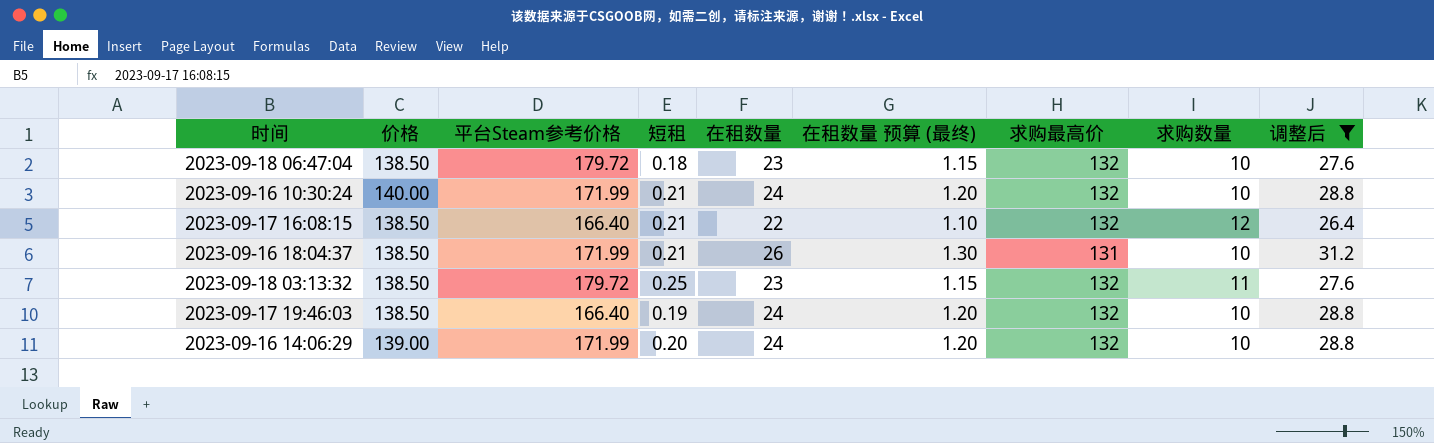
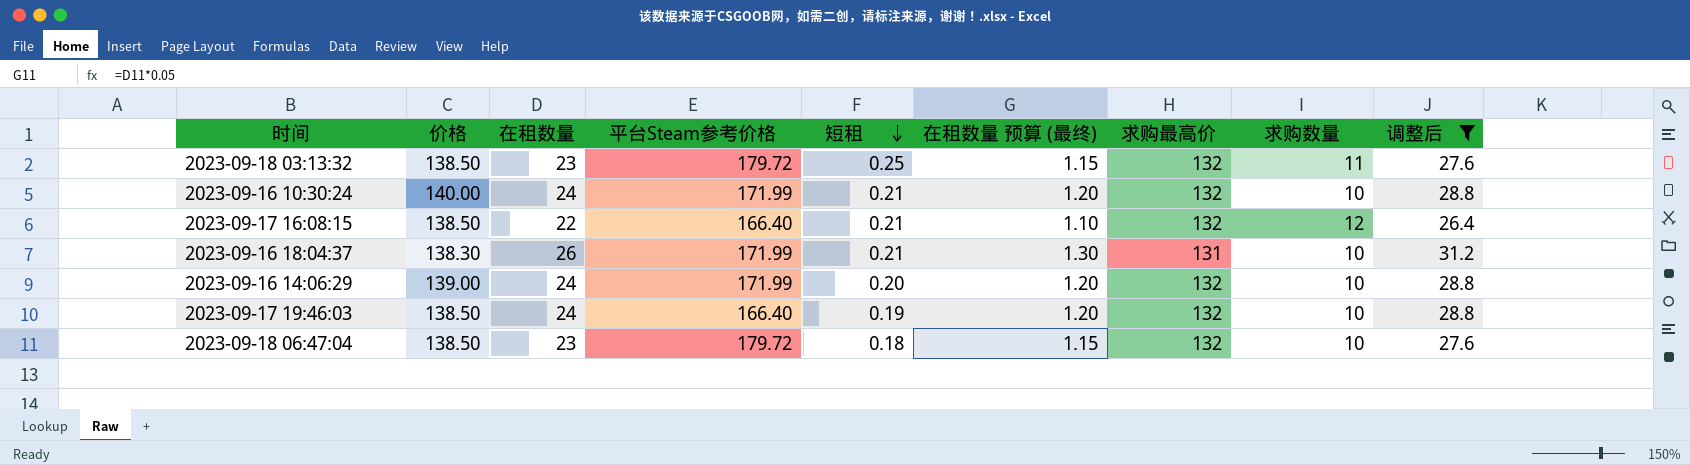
row order: none -> 短租 descending
column 在租数量 | position: 5 -> 3
2023-09-16 18:04:37 | 价格: 138.50 -> 138.30

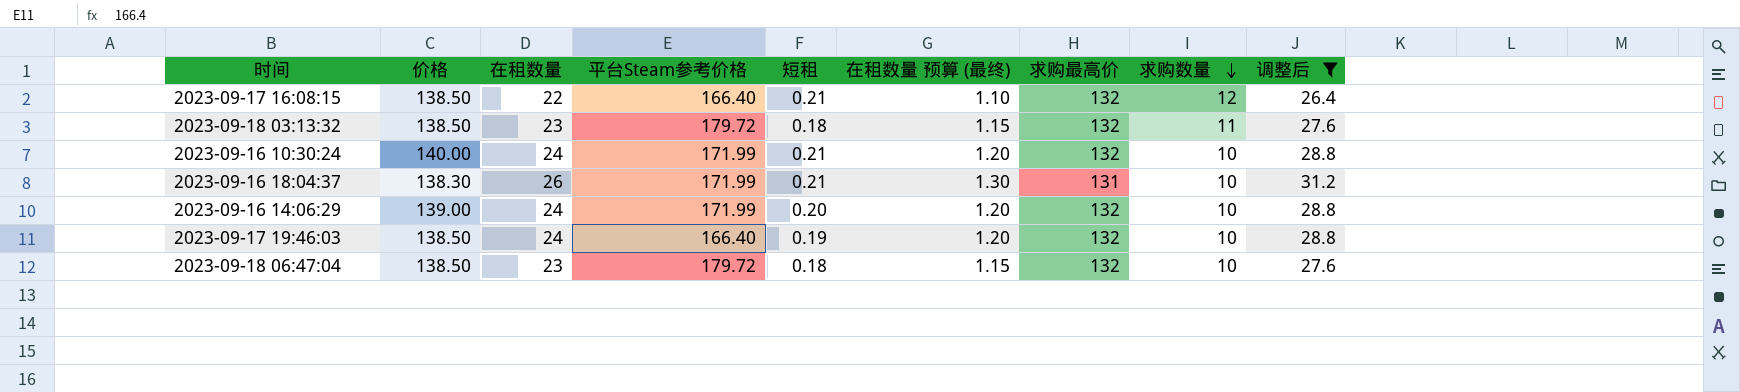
row order: 短租 descending -> 求购数量 descending
2023-09-18 03:13:32 | 短租: 0.25 -> 0.18

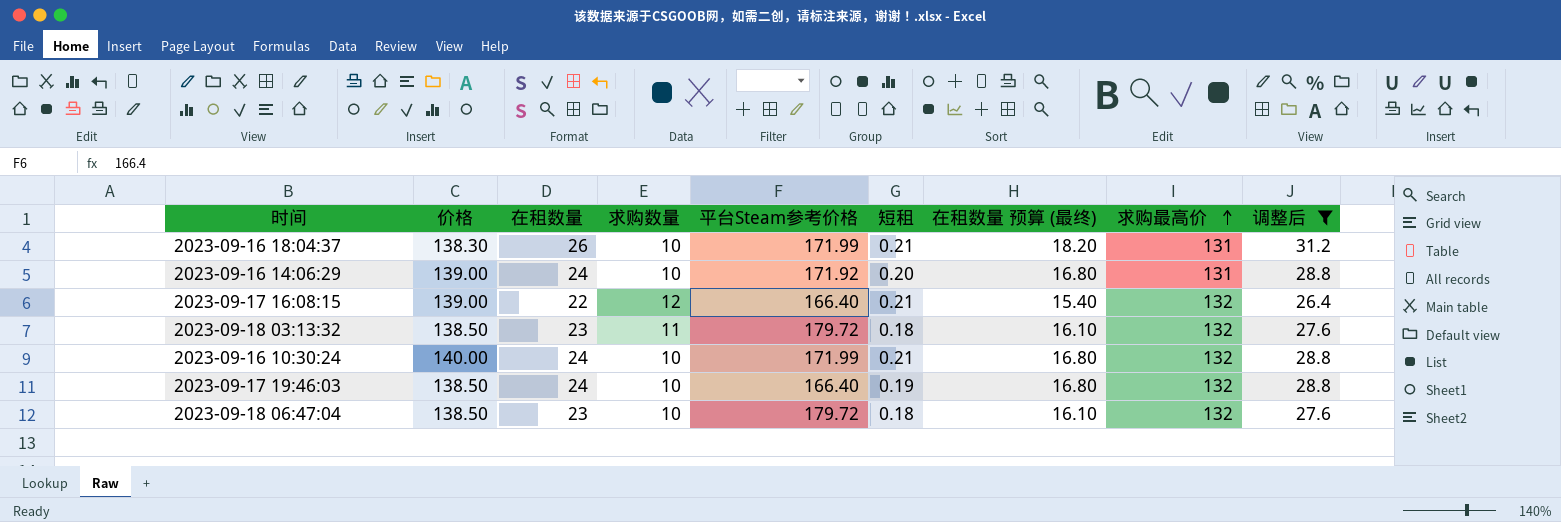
row order: 求购数量 descending -> 求购最高价 ascending
column 求购数量 | position: 8 -> 4
column 在租数量 预算 (最终) | formula: [在租数量] * 0.05 -> [在租数量] * 0.7
2023-09-16 14:06:29 | 平台Steam参考价格: 171.99 -> 171.92
2023-09-16 14:06:29 | 求购最高价: 132 -> 131
2023-09-17 16:08:15 | 价格: 138.50 -> 139.00

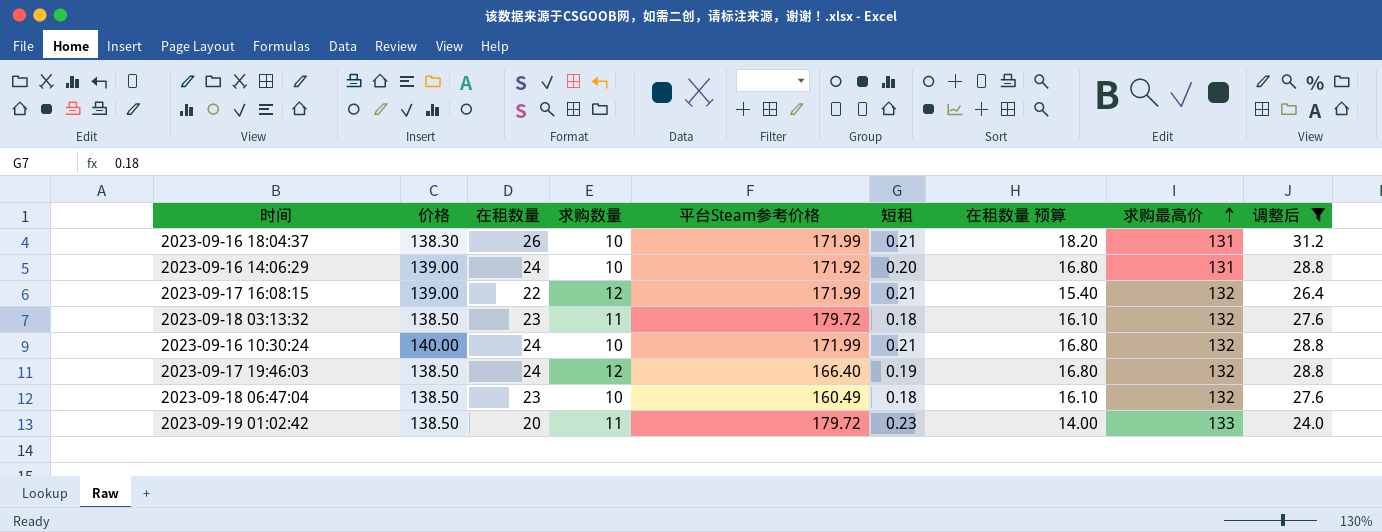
column name: 在租数量 预算 (最终) -> 在租数量 预算
2023-09-17 16:08:15 | 平台Steam参考价格: 166.40 -> 171.99
2023-09-17 19:46:03 | 求购数量: 10 -> 12
2023-09-18 06:47:04 | 平台Steam参考价格: 179.72 -> 160.49
row 2023-09-19 01:02:42: none -> 138.50 | 20 | 11 | 179.72 | 0.23 | 14.00 | 133 | 24.0

